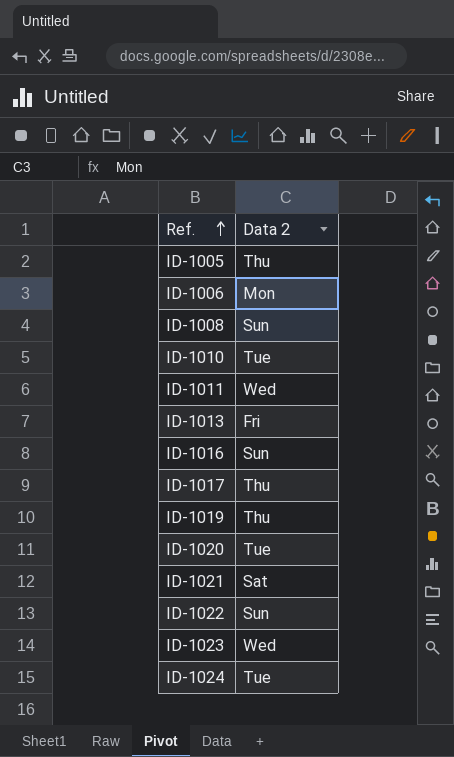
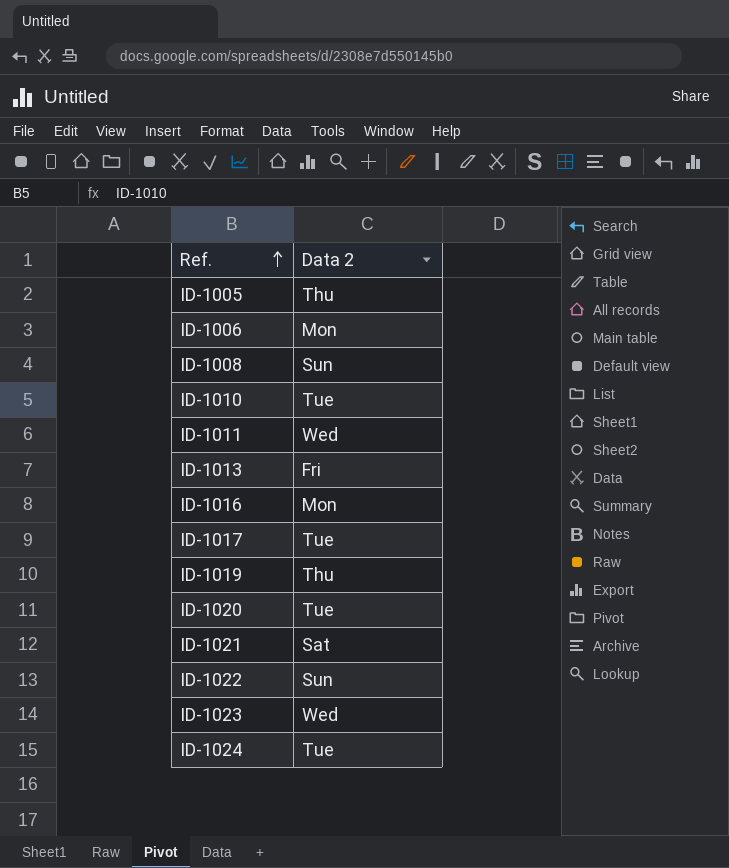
ID-1016 | Data 2: Sun -> Mon
ID-1017 | Data 2: Thu -> Tue

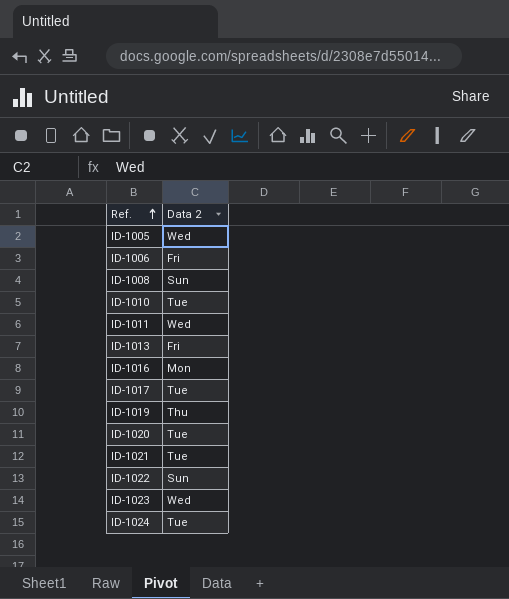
ID-1005 | Data 2: Thu -> Wed
ID-1006 | Data 2: Mon -> Fri
ID-1021 | Data 2: Sat -> Tue

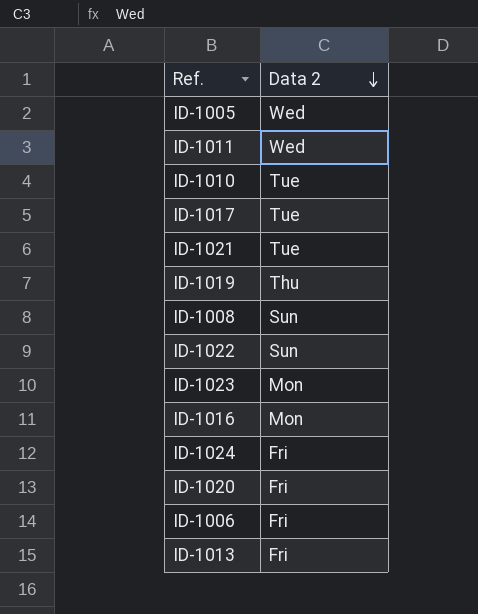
row order: Ref. ascending -> Data 2 descending
ID-1023 | Data 2: Wed -> Mon
ID-1024 | Data 2: Tue -> Fri
ID-1020 | Data 2: Tue -> Fri

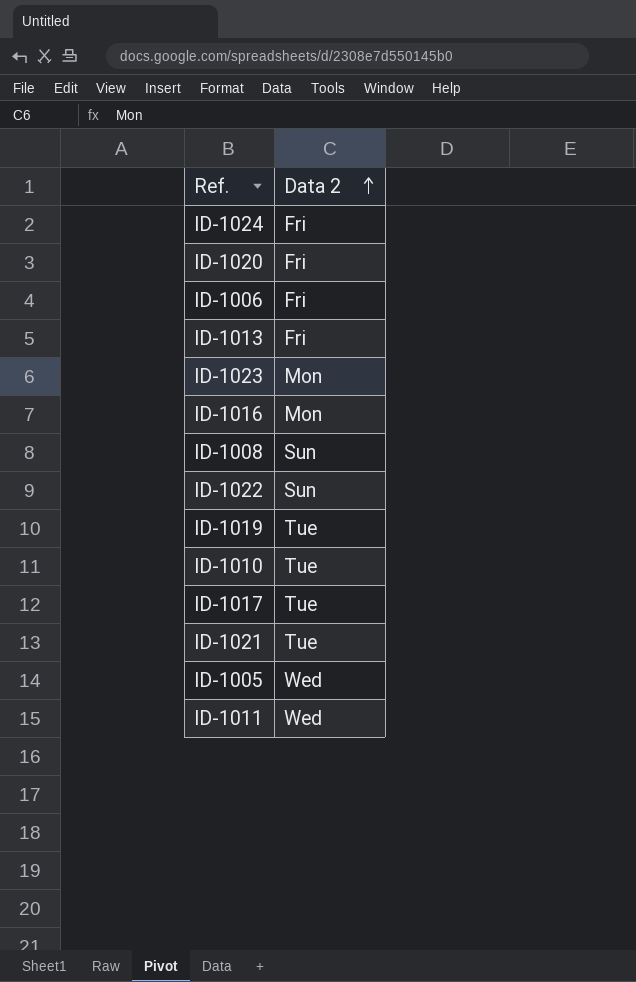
row order: Data 2 descending -> Data 2 ascending
ID-1019 | Data 2: Thu -> Tue

